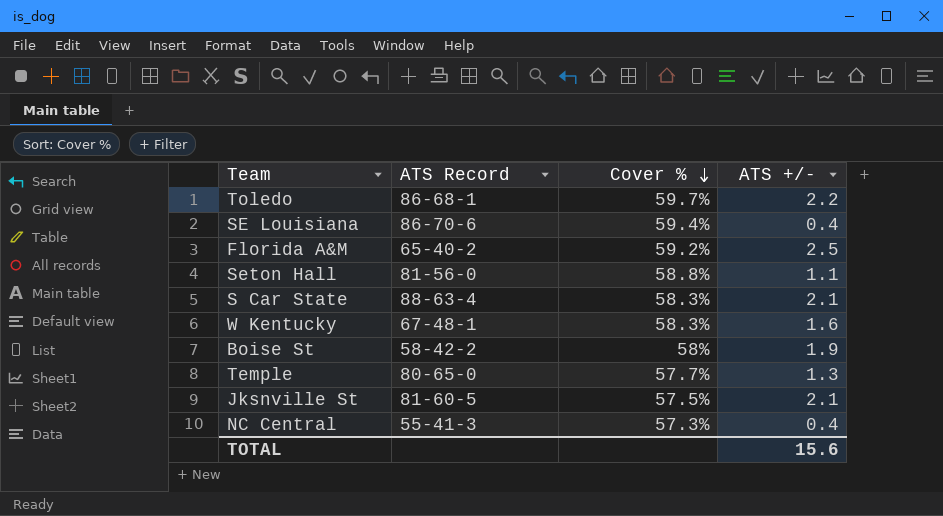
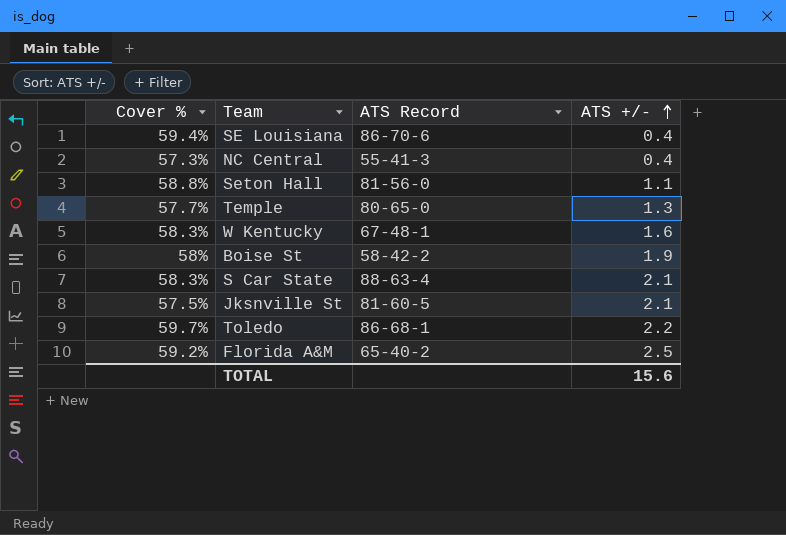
row order: Cover % descending -> ATS +/- ascending
column Cover % | position: 3 -> 1

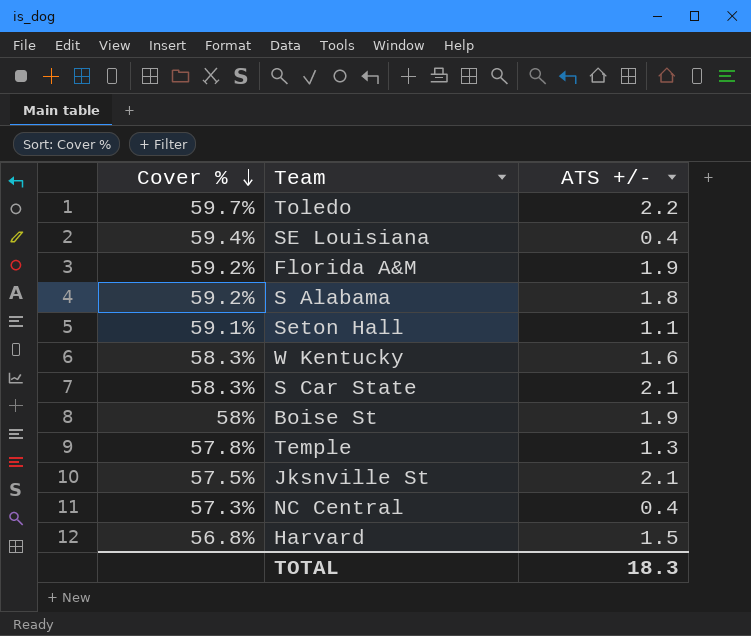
row order: ATS +/- ascending -> Cover % descending
column ATS Record | position: 3 -> none
Florida A&M | ATS +/-: 2.5 -> 1.9
row S Alabama: none -> 59.2% | 1.8
Seton Hall | Cover %: 58.8% -> 59.1%
Temple | Cover %: 57.7% -> 57.8%
row Harvard: none -> 56.8% | 1.5
TOTAL | ATS +/-: 15.6 -> 18.3

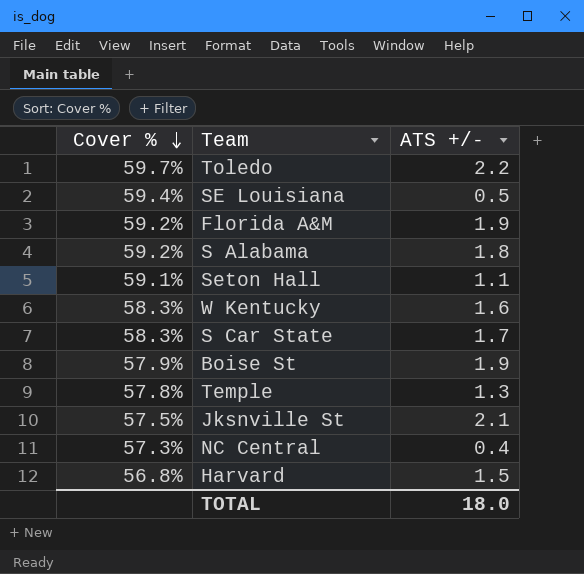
SE Louisiana | ATS +/-: 0.4 -> 0.5
S Car State | ATS +/-: 2.1 -> 1.7
Boise St | Cover %: 58% -> 57.9%
TOTAL | ATS +/-: 18.3 -> 18.0

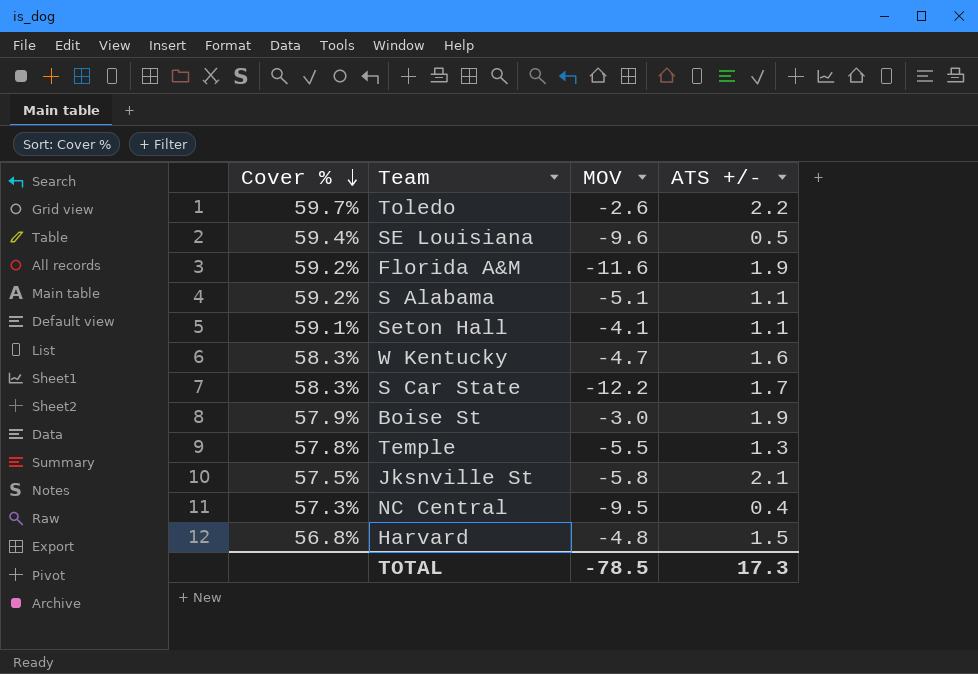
column MOV | position: none -> 3
S Alabama | ATS +/-: 1.8 -> 1.1
TOTAL | ATS +/-: 18.0 -> 17.3

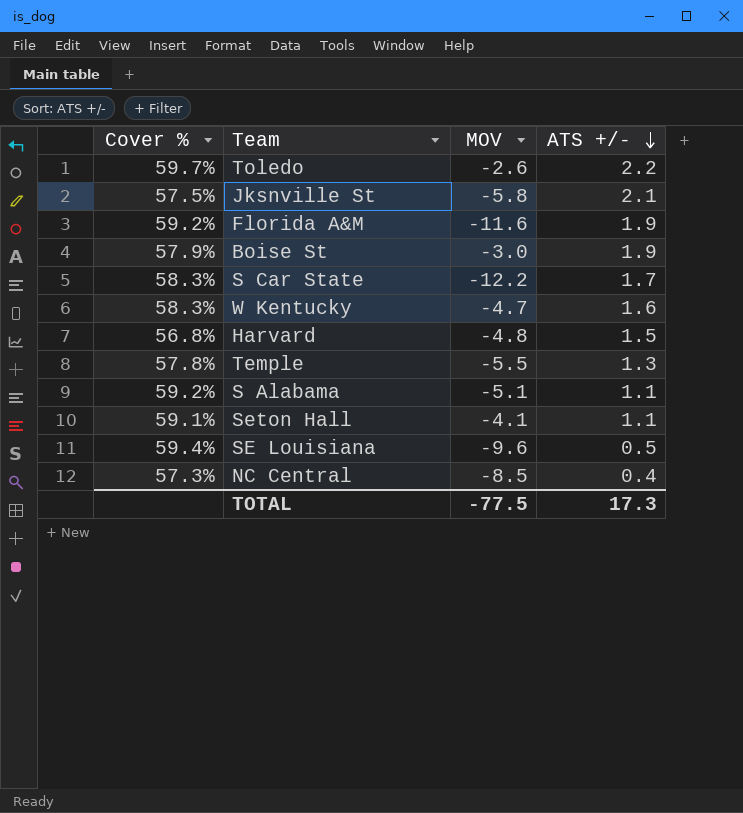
row order: Cover % descending -> ATS +/- descending
NC Central | MOV: -9.5 -> -8.5
TOTAL | MOV: -78.5 -> -77.5

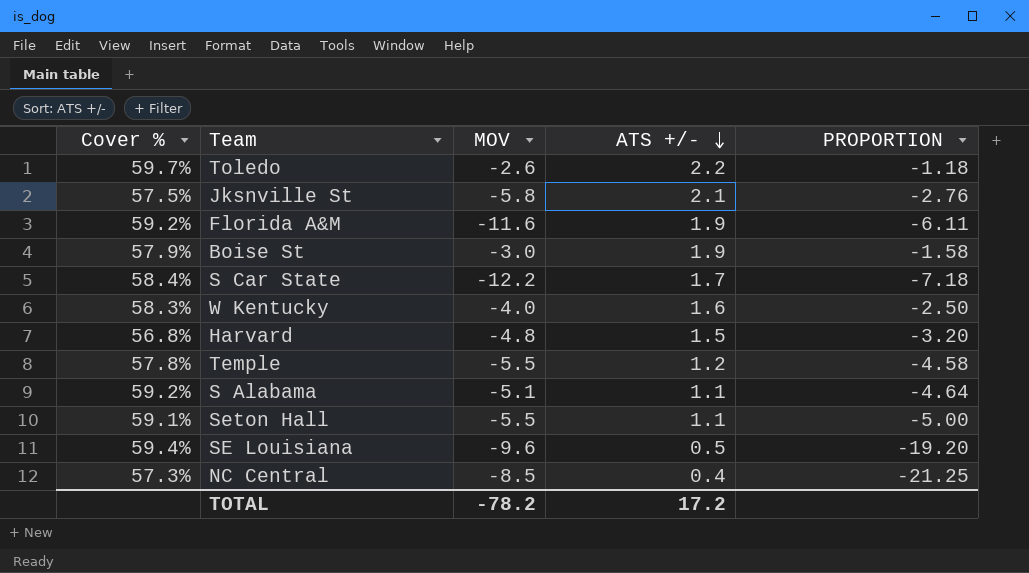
column PROPORTION | formula: none -> [MOV] / [ATS +/-]
S Car State | Cover %: 58.3% -> 58.4%
W Kentucky | MOV: -4.7 -> -4.0
Temple | ATS +/-: 1.3 -> 1.2
Seton Hall | MOV: -4.1 -> -5.5
TOTAL | MOV: -77.5 -> -78.2
TOTAL | ATS +/-: 17.3 -> 17.2

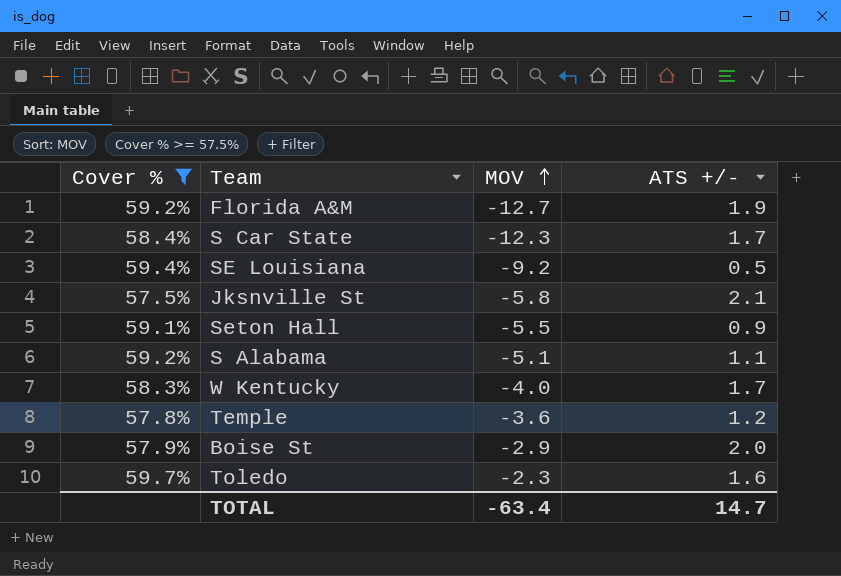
filter: none -> Cover % >= 57.5%
row order: ATS +/- descending -> MOV ascending
column PROPORTION | formula: [MOV] / [ATS +/-] -> none
Florida A&M | MOV: -11.6 -> -12.7
S Car State | MOV: -12.2 -> -12.3
SE Louisiana | MOV: -9.6 -> -9.2
Seton Hall | ATS +/-: 1.1 -> 0.9
W Kentucky | ATS +/-: 1.6 -> 1.7
Temple | MOV: -5.5 -> -3.6
Boise St | MOV: -3.0 -> -2.9
Boise St | ATS +/-: 1.9 -> 2.0
Toledo | MOV: -2.6 -> -2.3
Toledo | ATS +/-: 2.2 -> 1.6
TOTAL | MOV: -78.2 -> -63.4
TOTAL | ATS +/-: 17.2 -> 14.7

